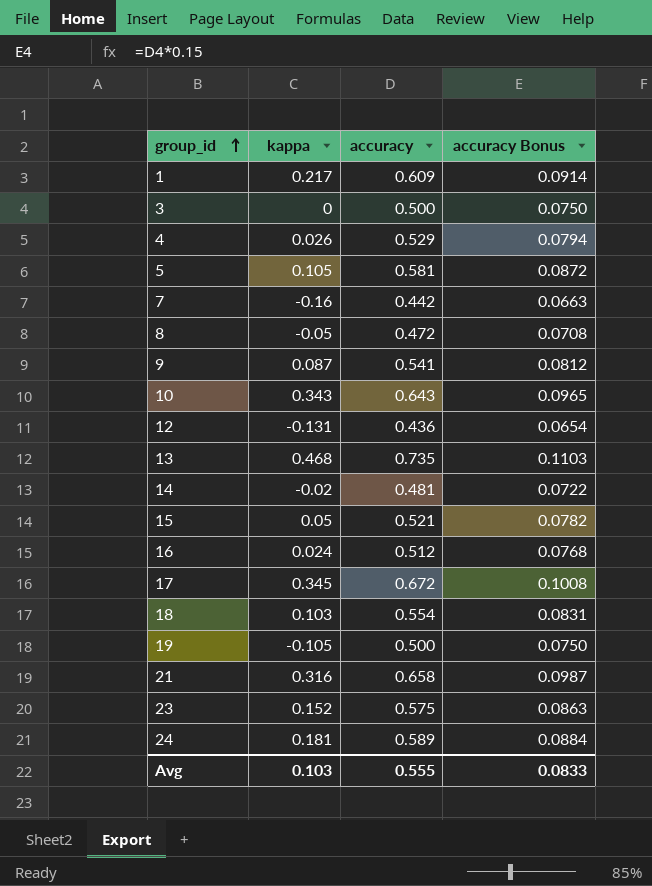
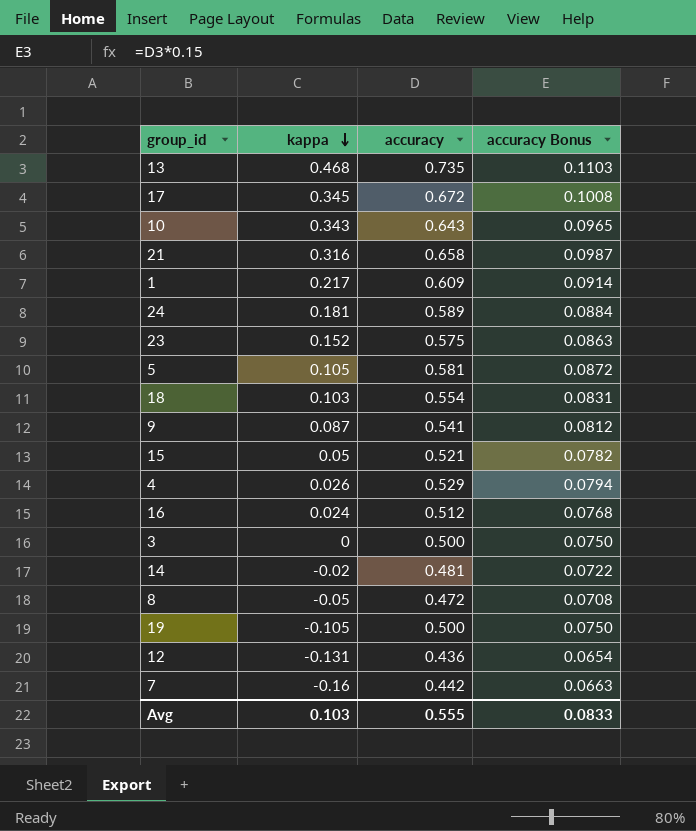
row order: group_id ascending -> kappa descending

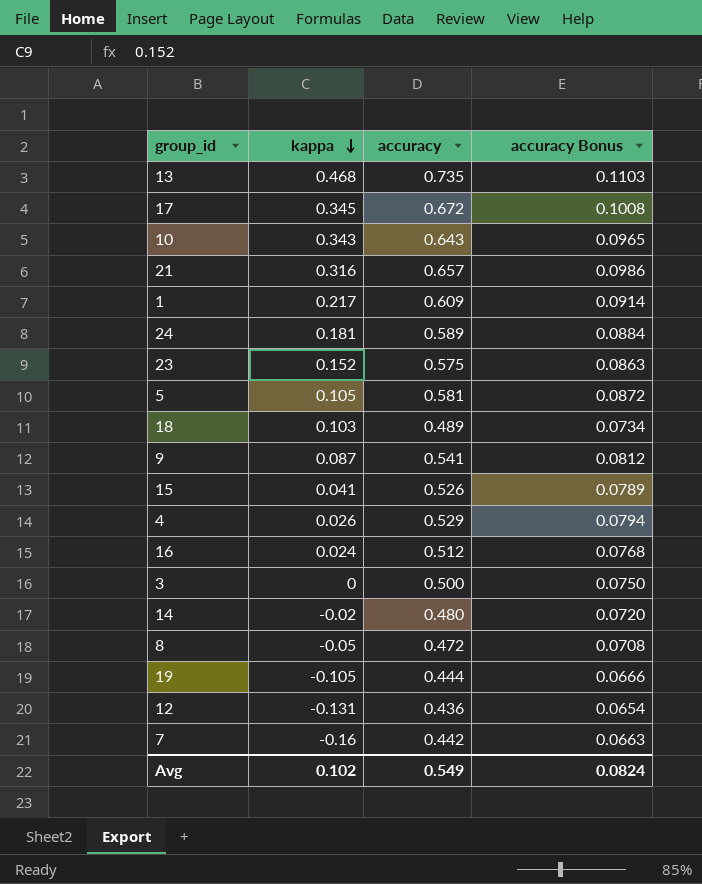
21 | accuracy: 0.658 -> 0.657
21 | accuracy Bonus: 0.0987 -> 0.0986
18 | accuracy: 0.554 -> 0.489
18 | accuracy Bonus: 0.0831 -> 0.0734
15 | kappa: 0.05 -> 0.041
15 | accuracy: 0.521 -> 0.526
15 | accuracy Bonus: 0.0782 -> 0.0789
14 | accuracy: 0.481 -> 0.480
14 | accuracy Bonus: 0.0722 -> 0.0720
19 | accuracy: 0.500 -> 0.444
19 | accuracy Bonus: 0.0750 -> 0.0666
Avg | kappa: 0.103 -> 0.102
Avg | accuracy: 0.555 -> 0.549
Avg | accuracy Bonus: 0.0833 -> 0.0824

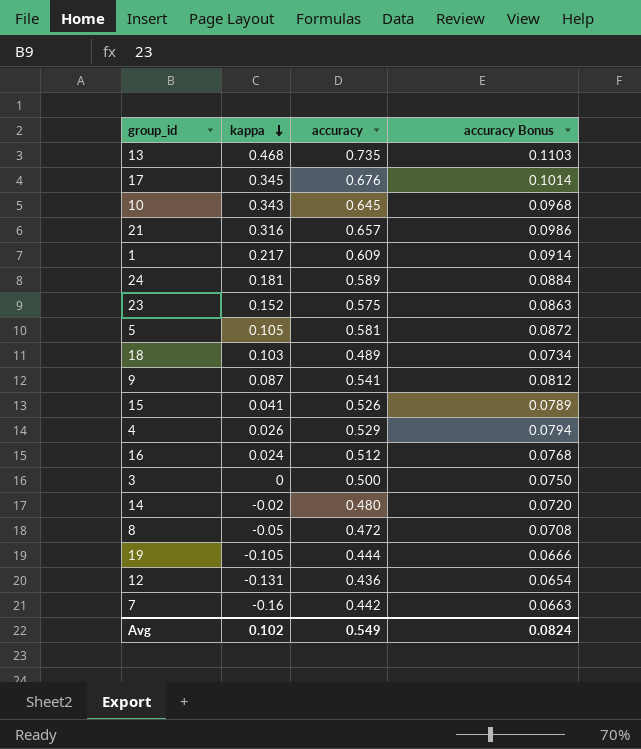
17 | accuracy: 0.672 -> 0.676
17 | accuracy Bonus: 0.1008 -> 0.1014
10 | accuracy: 0.643 -> 0.645
10 | accuracy Bonus: 0.0965 -> 0.0968

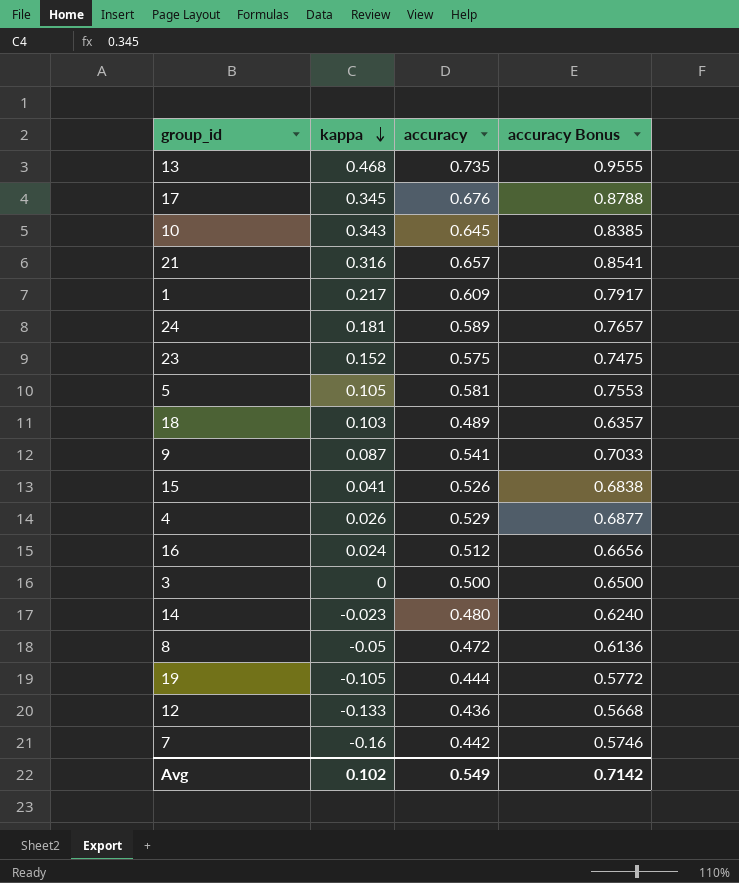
column accuracy Bonus | formula: [accuracy] * 0.15 -> [accuracy] * 1.3
14 | kappa: -0.02 -> -0.023
12 | kappa: -0.131 -> -0.133
Avg | accuracy Bonus: 0.0824 -> 0.7142

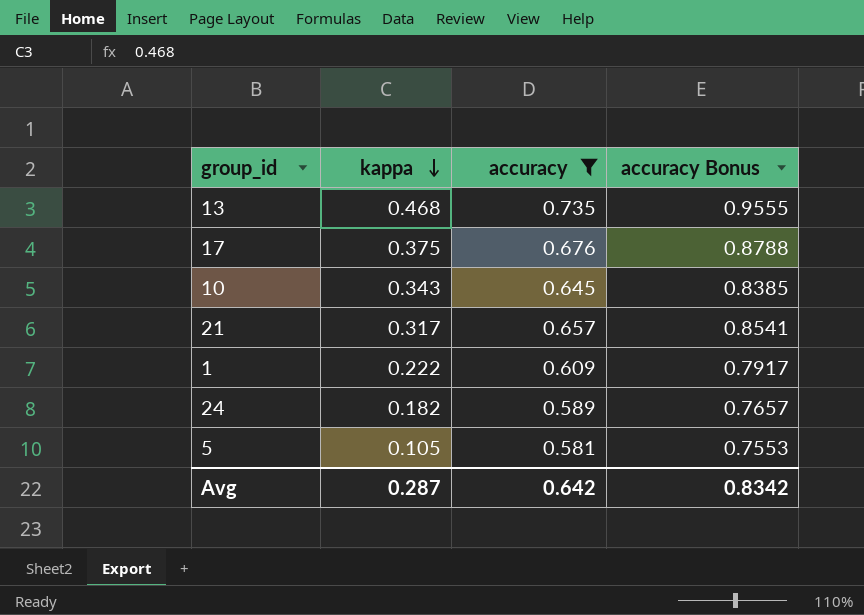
filter: none -> accuracy >= 0.581
17 | kappa: 0.345 -> 0.375
21 | kappa: 0.316 -> 0.317
1 | kappa: 0.217 -> 0.222
24 | kappa: 0.181 -> 0.182
Avg | kappa: 0.102 -> 0.287
Avg | accuracy: 0.549 -> 0.642
Avg | accuracy Bonus: 0.7142 -> 0.8342

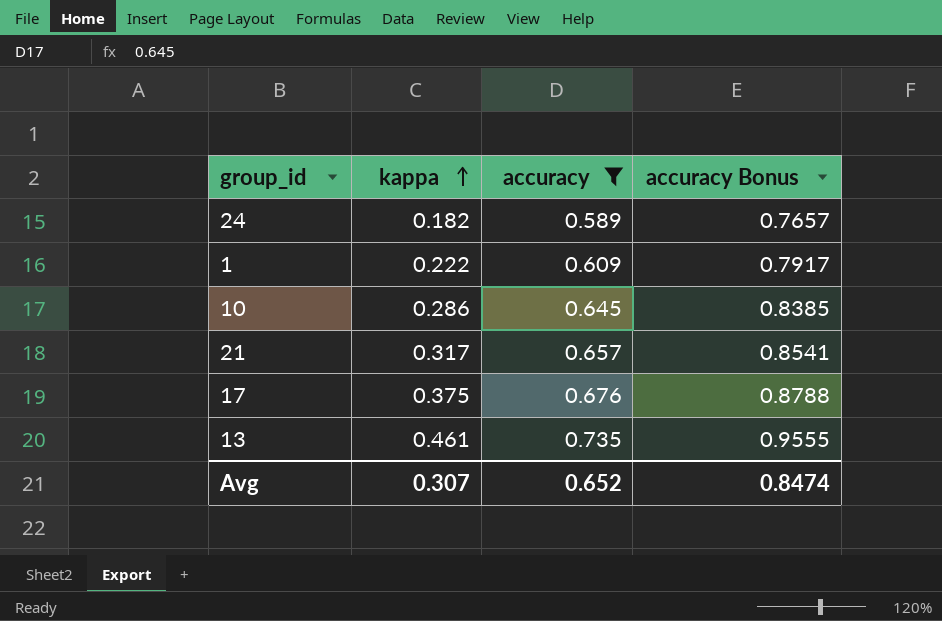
row order: kappa descending -> kappa ascending
row 5: 0.105 | 0.581 | 0.7553 -> none
10 | kappa: 0.343 -> 0.286
13 | kappa: 0.468 -> 0.461
Avg | kappa: 0.287 -> 0.307
Avg | accuracy: 0.642 -> 0.652
Avg | accuracy Bonus: 0.8342 -> 0.8474

